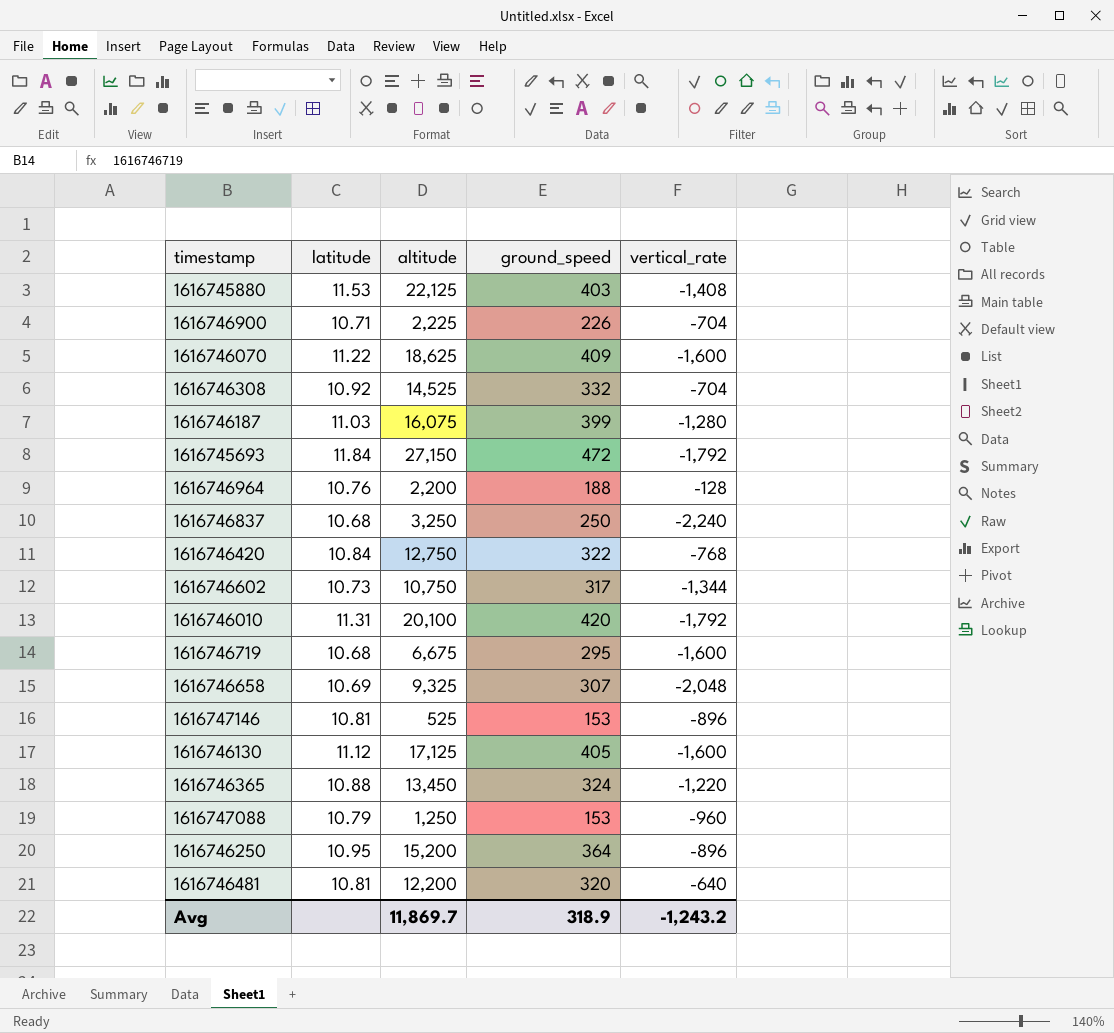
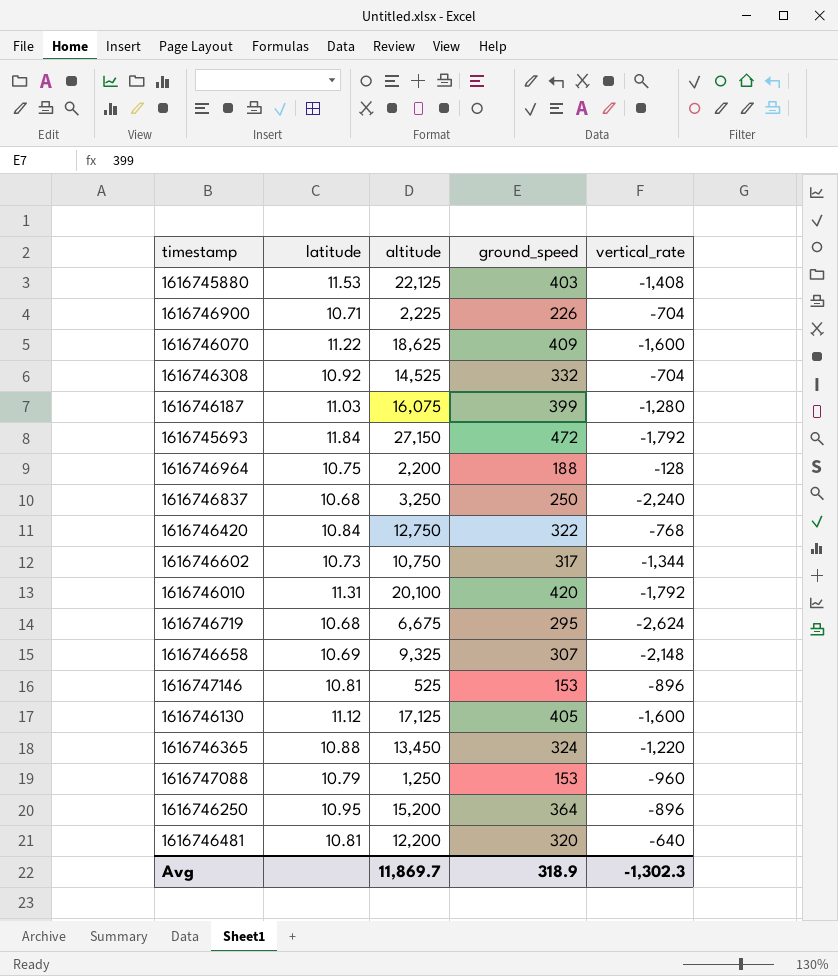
1616746964 | latitude: 10.76 -> 10.75
1616746719 | vertical_rate: -1,600 -> -2,624
1616746658 | vertical_rate: -2,048 -> -2,148
Avg | vertical_rate: -1,243.2 -> -1,302.3

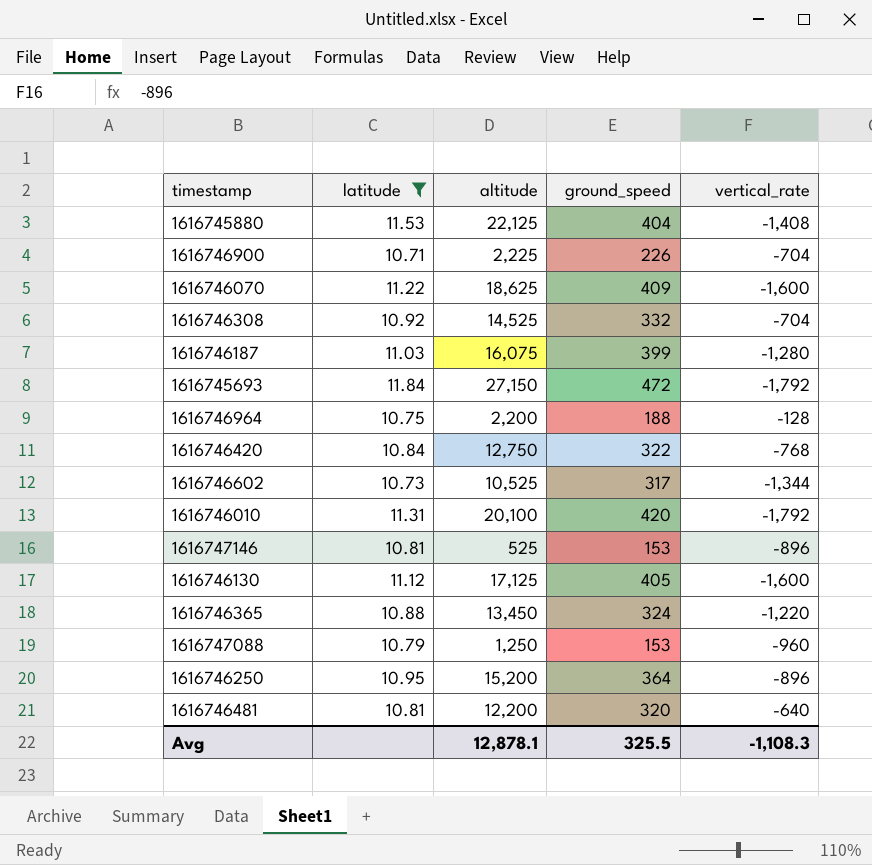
filter: none -> latitude >= 10.71
1616745880 | ground_speed: 403 -> 404
1616746602 | altitude: 10,750 -> 10,525
Avg | altitude: 11,869.7 -> 12,878.1
Avg | ground_speed: 318.9 -> 325.5
Avg | vertical_rate: -1,302.3 -> -1,108.3

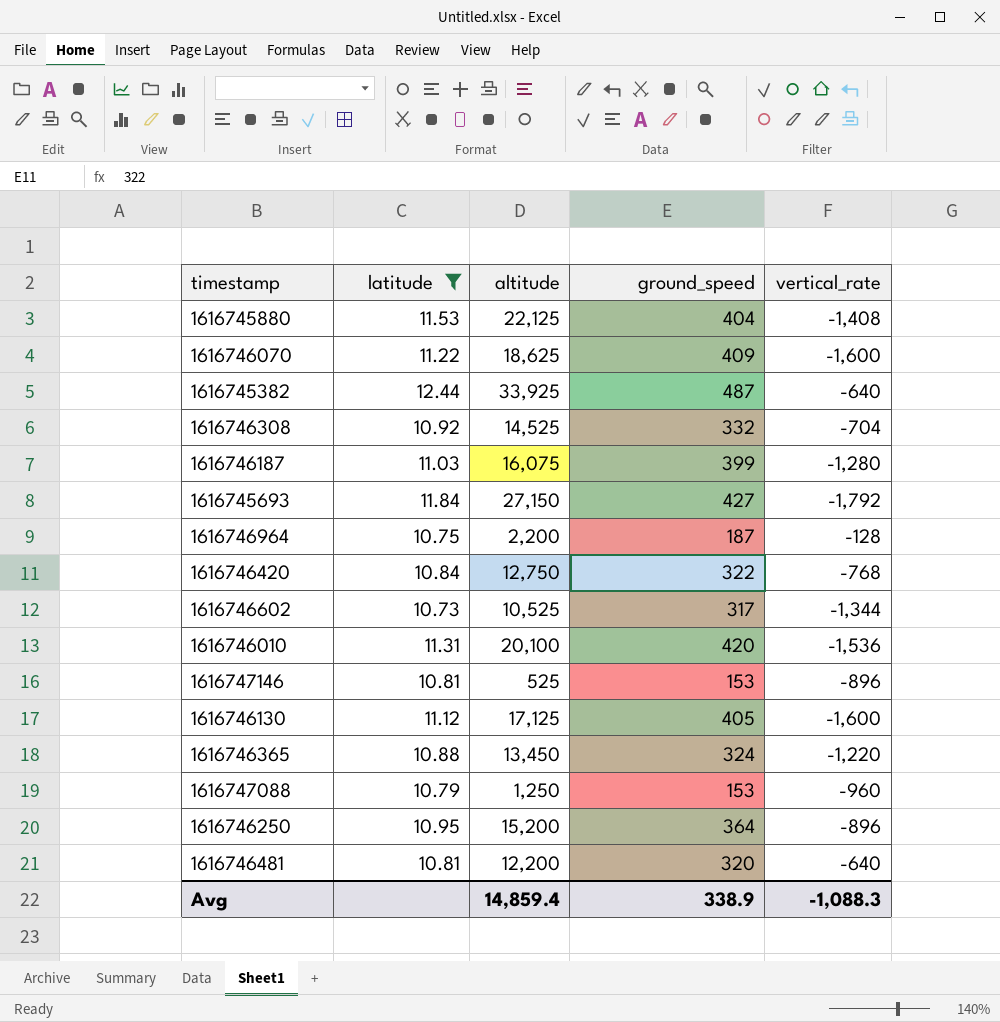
row 1616746900: 10.71 | 2,225 | 226 | -704 -> none
row 1616745382: none -> 12.44 | 33,925 | 487 | -640
1616745693 | ground_speed: 472 -> 427
1616746964 | ground_speed: 188 -> 187
1616746010 | vertical_rate: -1,792 -> -1,536
Avg | altitude: 12,878.1 -> 14,859.4
Avg | ground_speed: 325.5 -> 338.9
Avg | vertical_rate: -1,108.3 -> -1,088.3

